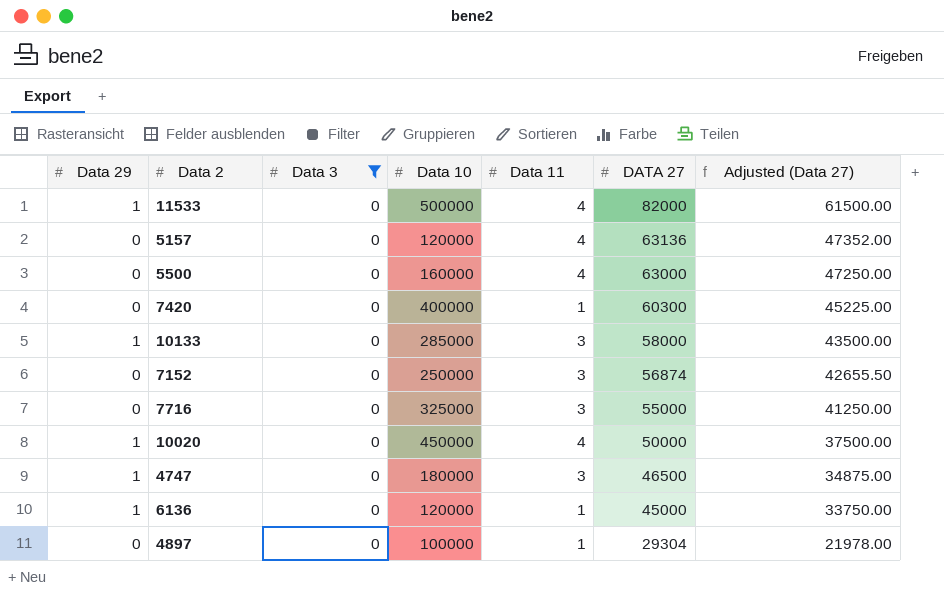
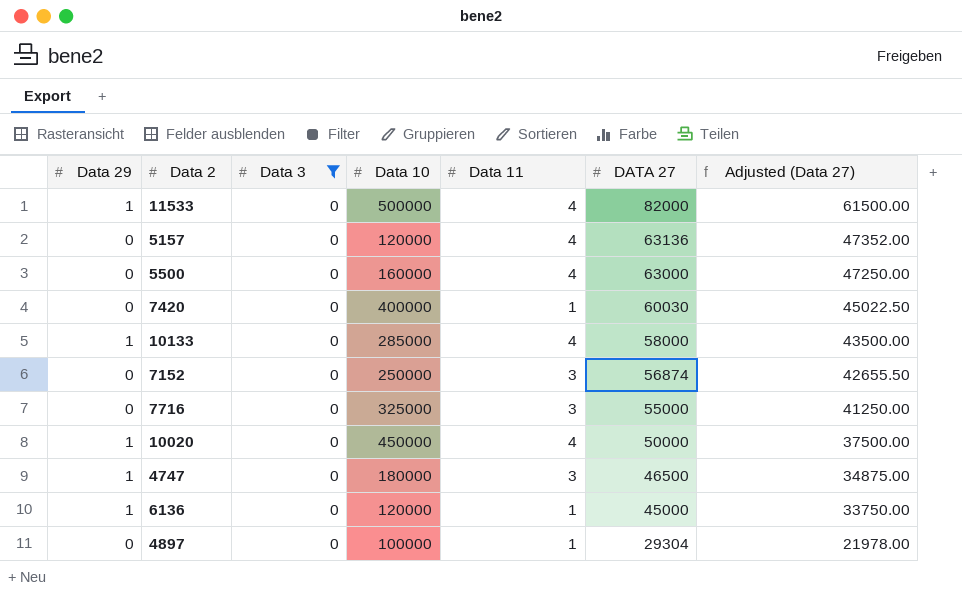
7420 | DATA 27: 60300 -> 60030
7420 | Adjusted (Data 27): 45225.00 -> 45022.50
10133 | Data 11: 3 -> 4

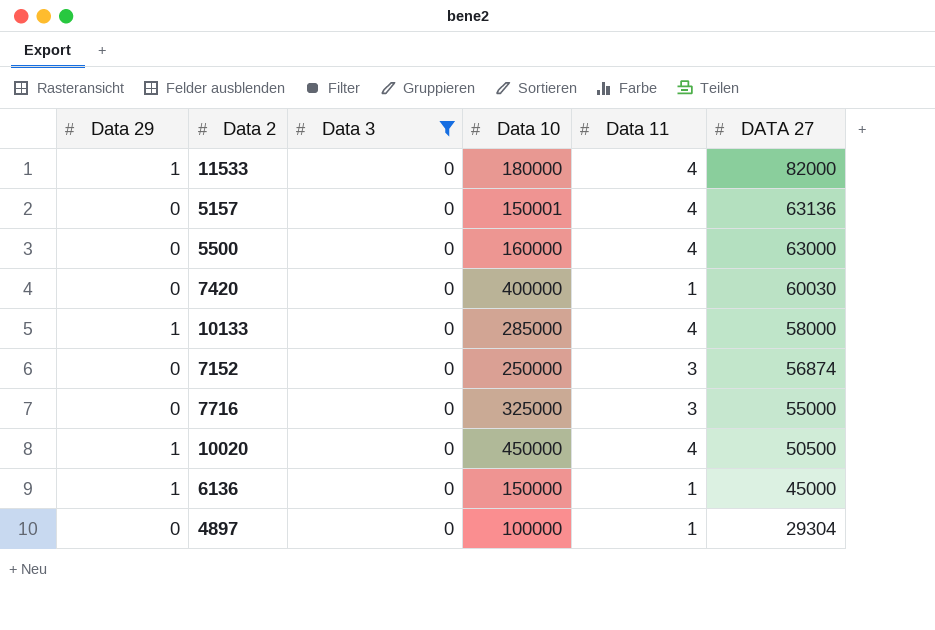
column Adjusted (Data 27) | formula: [DATA 27] * 0.75 -> none
row 4747: 1 | 0 | 180000 | 3 | 46500 | 34875.00 -> none
11533 | Data 10: 500000 -> 180000
5157 | Data 10: 120000 -> 150001
10020 | DATA 27: 50000 -> 50500
6136 | Data 10: 120000 -> 150000

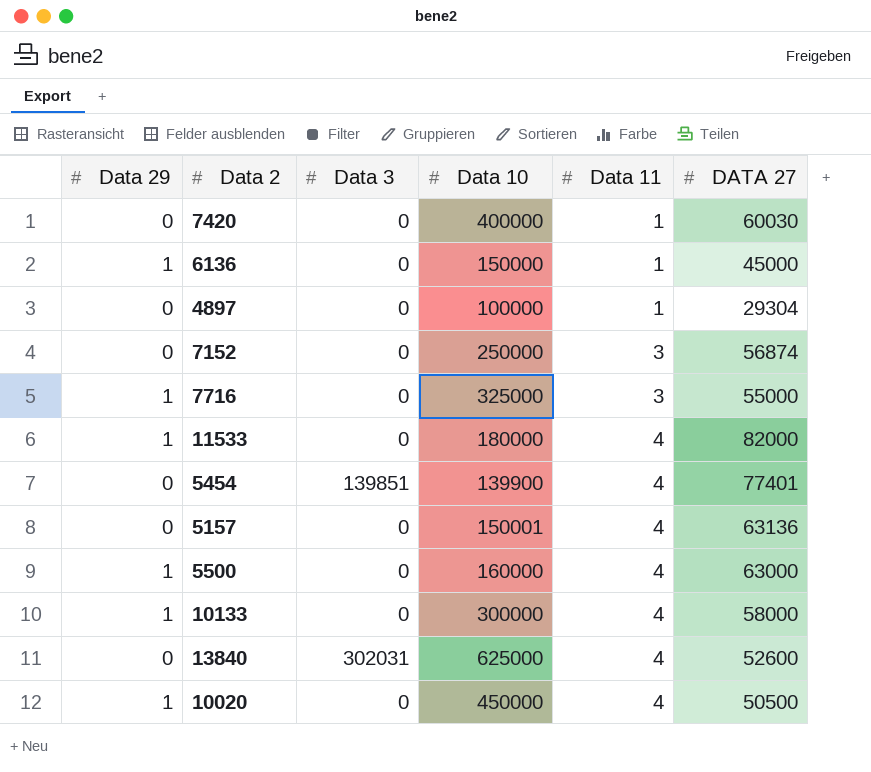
filter: Data 3 = 0 -> none
row order: DATA 27 descending -> Data 11 ascending
7716 | Data 29: 0 -> 1
5500 | Data 29: 0 -> 1
10133 | Data 10: 285000 -> 300000

